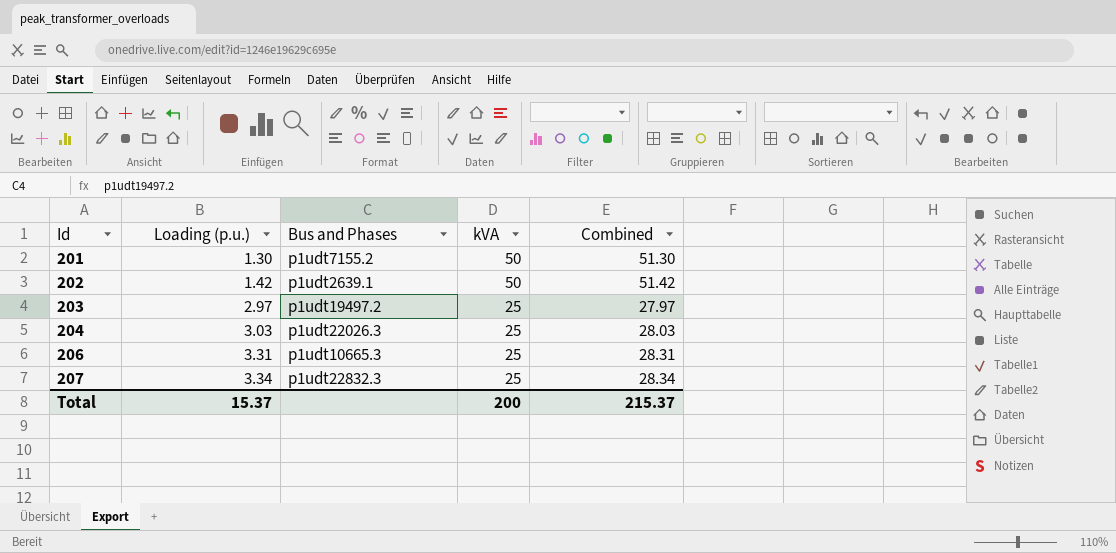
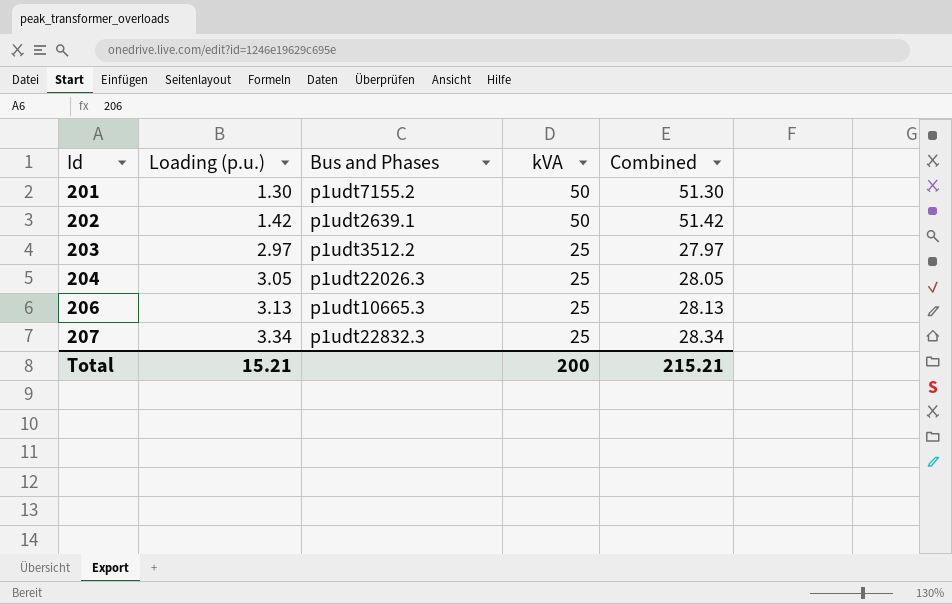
203 | Bus and Phases: p1udt19497.2 -> p1udt3512.2
204 | Loading (p.u.): 3.03 -> 3.05
204 | Combined: 28.03 -> 28.05
206 | Loading (p.u.): 3.31 -> 3.13
206 | Combined: 28.31 -> 28.13
Total | Loading (p.u.): 15.37 -> 15.21
Total | Combined: 215.37 -> 215.21

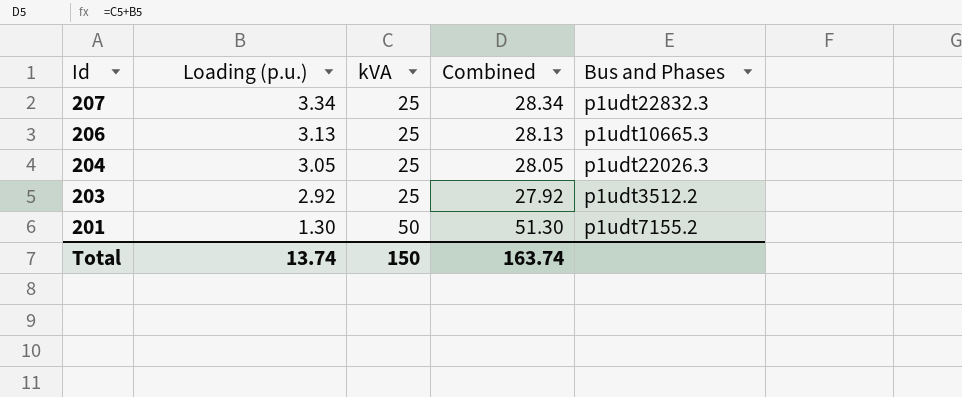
row order: Id ascending -> Id descending
column Bus and Phases | position: 3 -> 5
row 202: 1.42 | p1udt2639.1 | 50 | 51.42 -> none
203 | Loading (p.u.): 2.97 -> 2.92
203 | Combined: 27.97 -> 27.92
Total | Loading (p.u.): 15.21 -> 13.74
Total | kVA: 200 -> 150
Total | Combined: 215.21 -> 163.74

